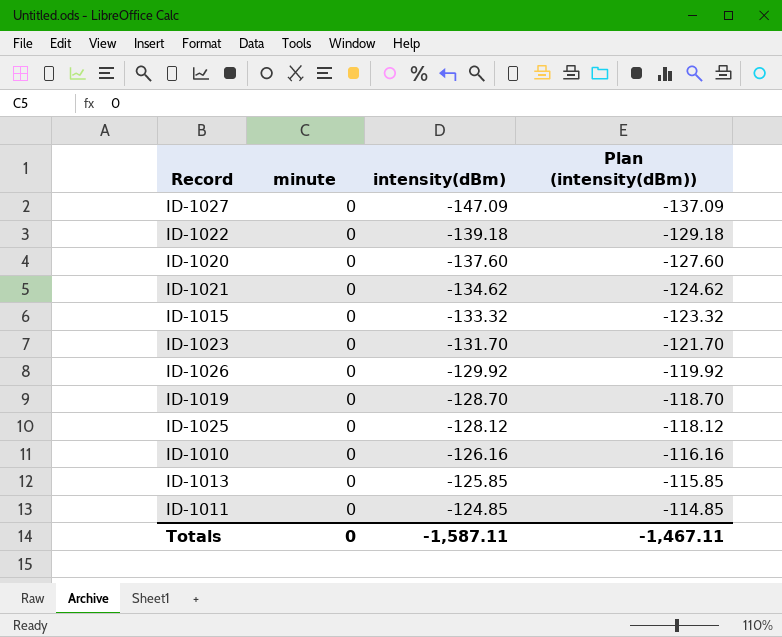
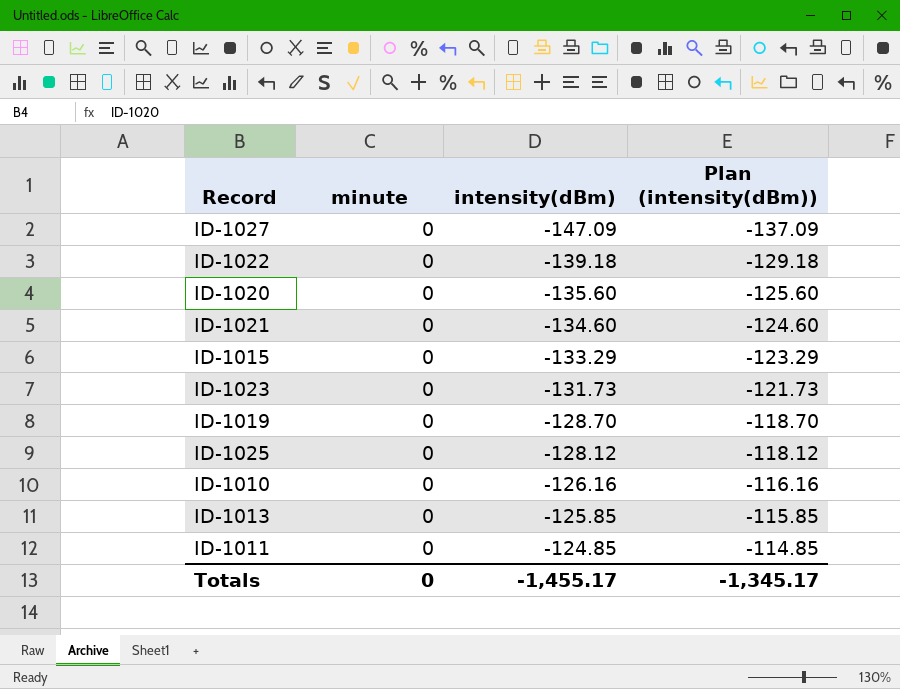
row ID-1026: 0 | -129.92 | -119.92 -> none
ID-1020 | intensity(dBm): -137.60 -> -135.60
ID-1020 | Plan (intensity(dBm)): -127.60 -> -125.60
ID-1021 | intensity(dBm): -134.62 -> -134.60
ID-1021 | Plan (intensity(dBm)): -124.62 -> -124.60
ID-1015 | intensity(dBm): -133.32 -> -133.29
ID-1015 | Plan (intensity(dBm)): -123.32 -> -123.29
ID-1023 | intensity(dBm): -131.70 -> -131.73
ID-1023 | Plan (intensity(dBm)): -121.70 -> -121.73
Totals | intensity(dBm): -1,587.11 -> -1,455.17
Totals | Plan (intensity(dBm)): -1,467.11 -> -1,345.17

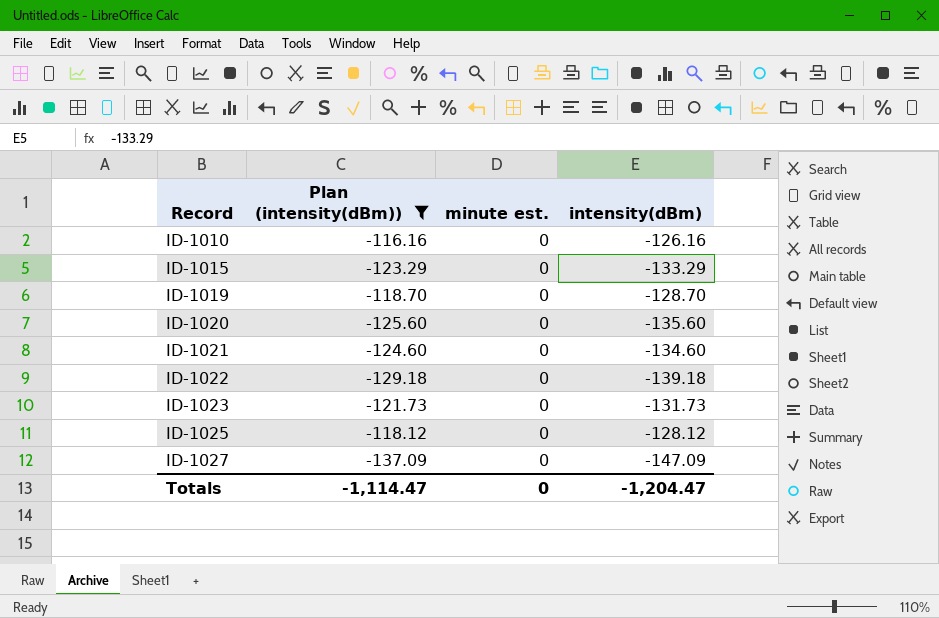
filter: none -> Plan (intensity(dBm)) <= -116.16
row order: intensity(dBm) ascending -> Record ascending
column Plan (intensity(dBm)) | position: 4 -> 2
column name: minute -> minute est.
Totals | Plan (intensity(dBm)): -1,345.17 -> -1,114.47
Totals | intensity(dBm): -1,455.17 -> -1,204.47

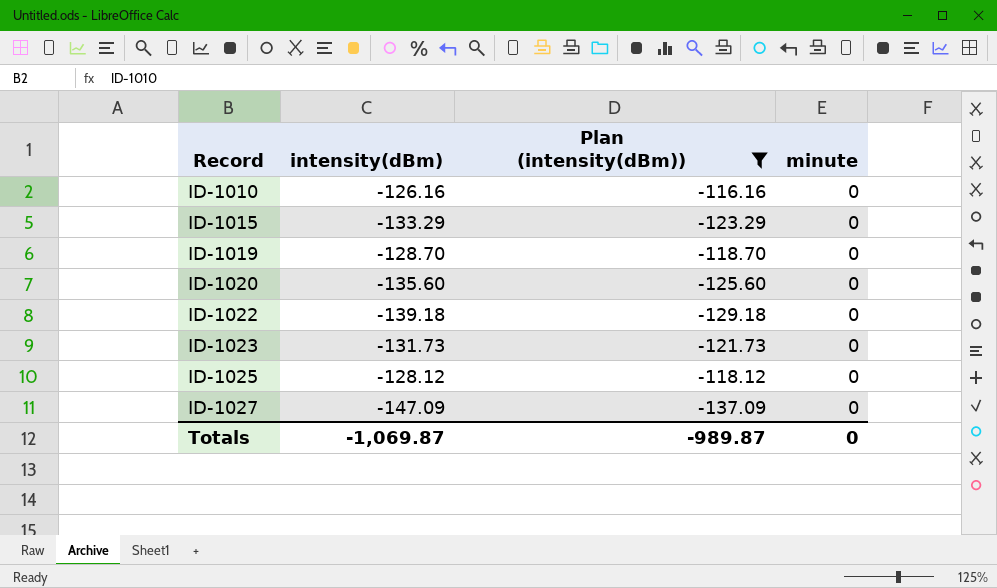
column intensity(dBm) | position: 4 -> 2
column name: minute est. -> minute
row ID-1021: -124.60 | 0 | -134.60 -> none
Totals | intensity(dBm): -1,204.47 -> -1,069.87
Totals | Plan (intensity(dBm)): -1,114.47 -> -989.87

